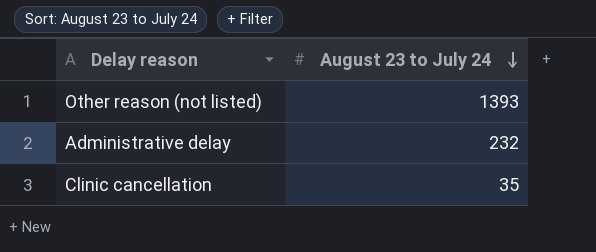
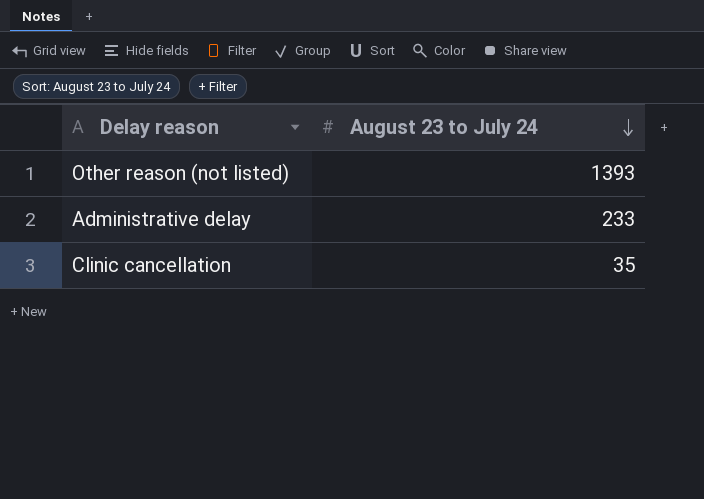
Administrative delay | August 23 to July 24: 232 -> 233

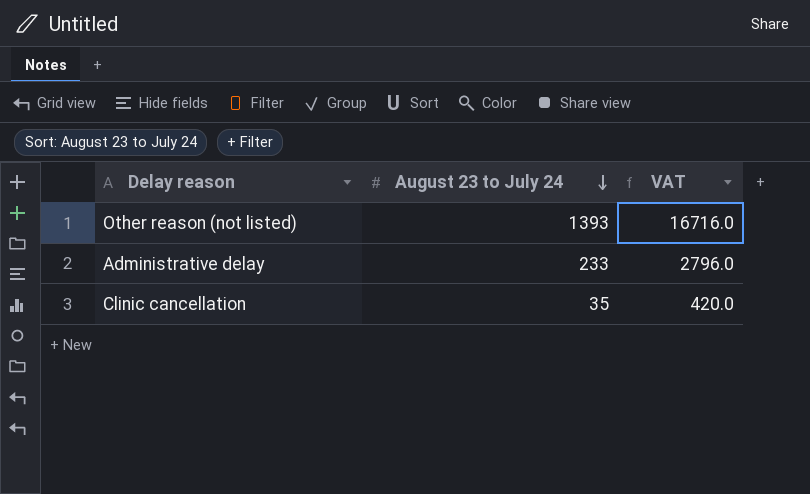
column VAT | formula: none -> [August 23 to July 24] * 12

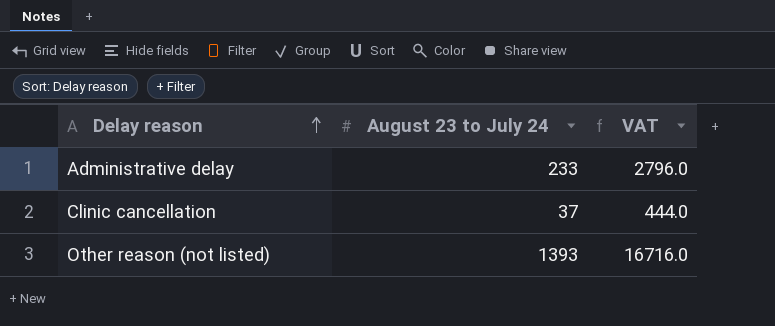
row order: August 23 to July 24 descending -> Delay reason ascending
Clinic cancellation | August 23 to July 24: 35 -> 37
Clinic cancellation | VAT: 420.0 -> 444.0

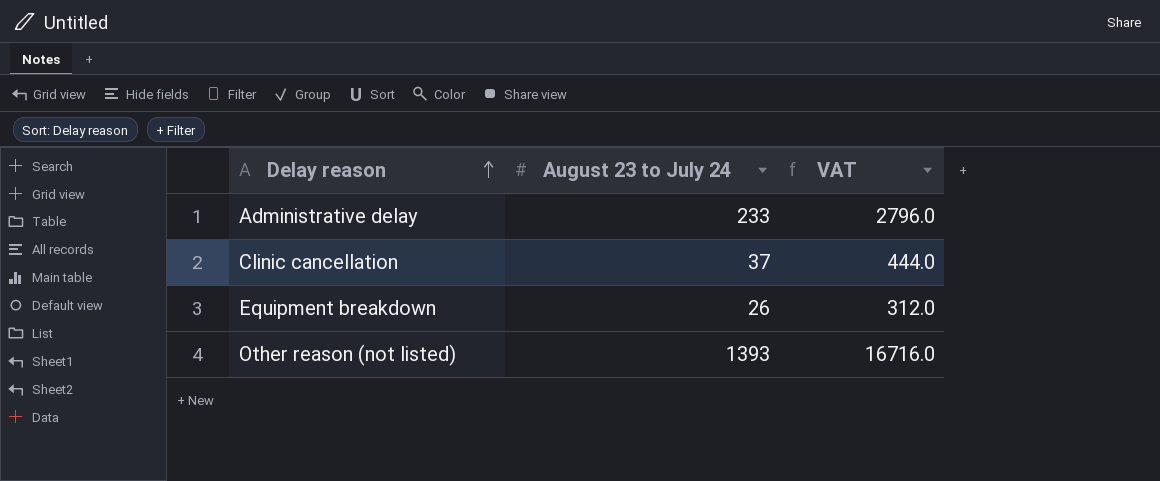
row Equipment breakdown: none -> 26 | 312.0

